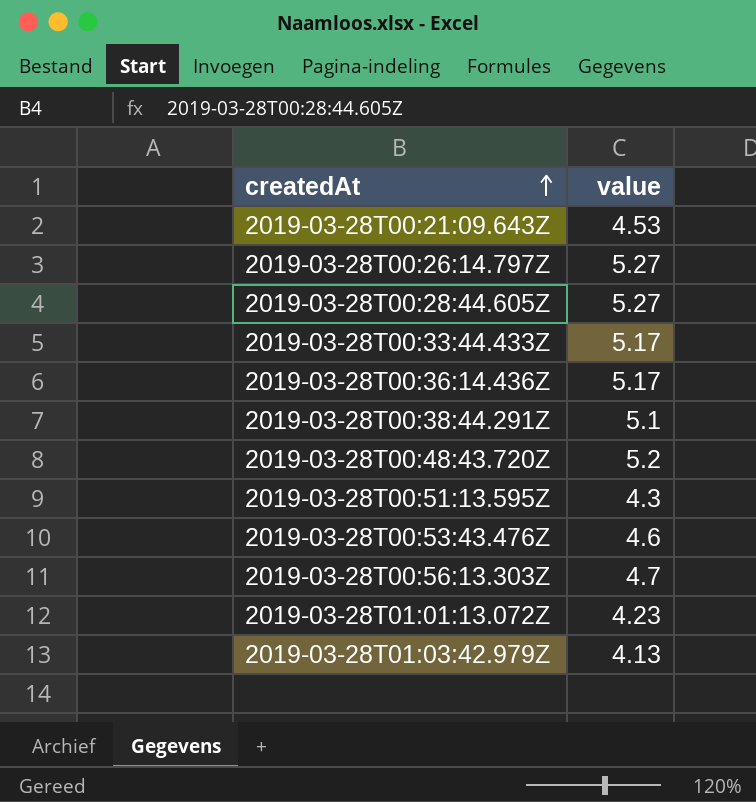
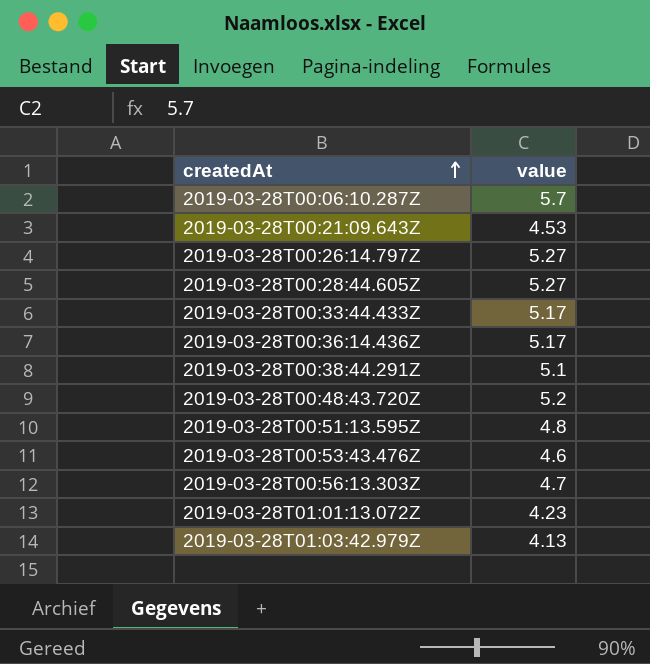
row 2019-03-28T00:06:10.287Z: none -> 5.7
2019-03-28T00:51:13.595Z | value: 4.3 -> 4.8

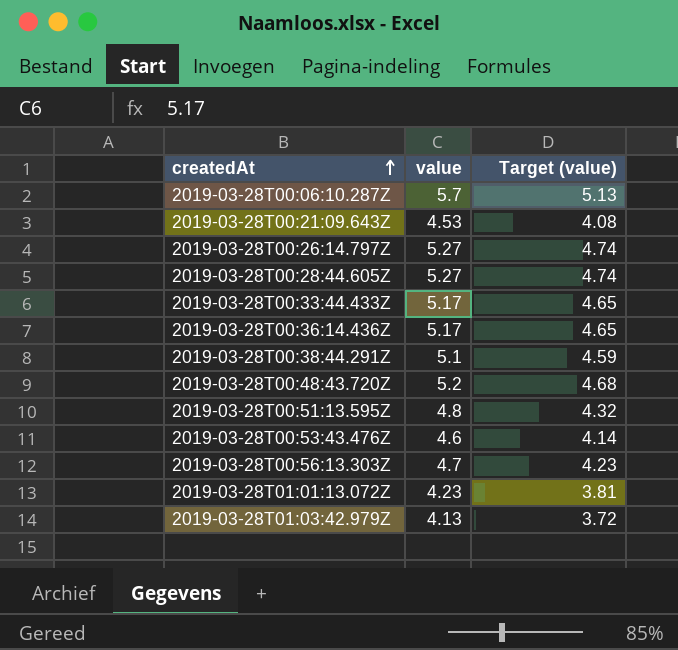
column Target (value) | formula: none -> [value] * 0.9

